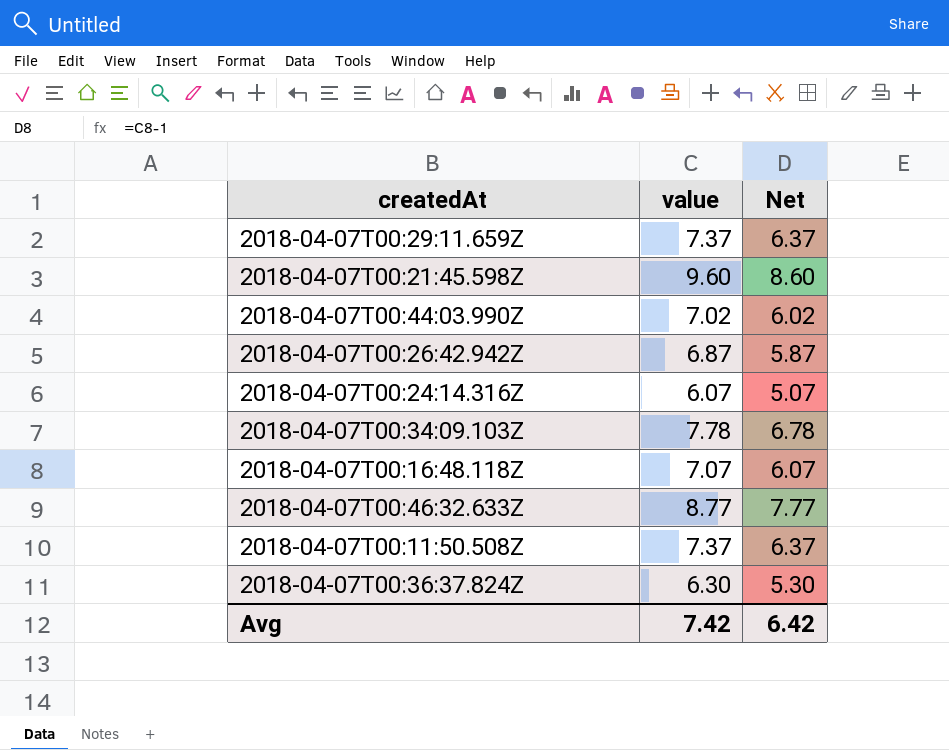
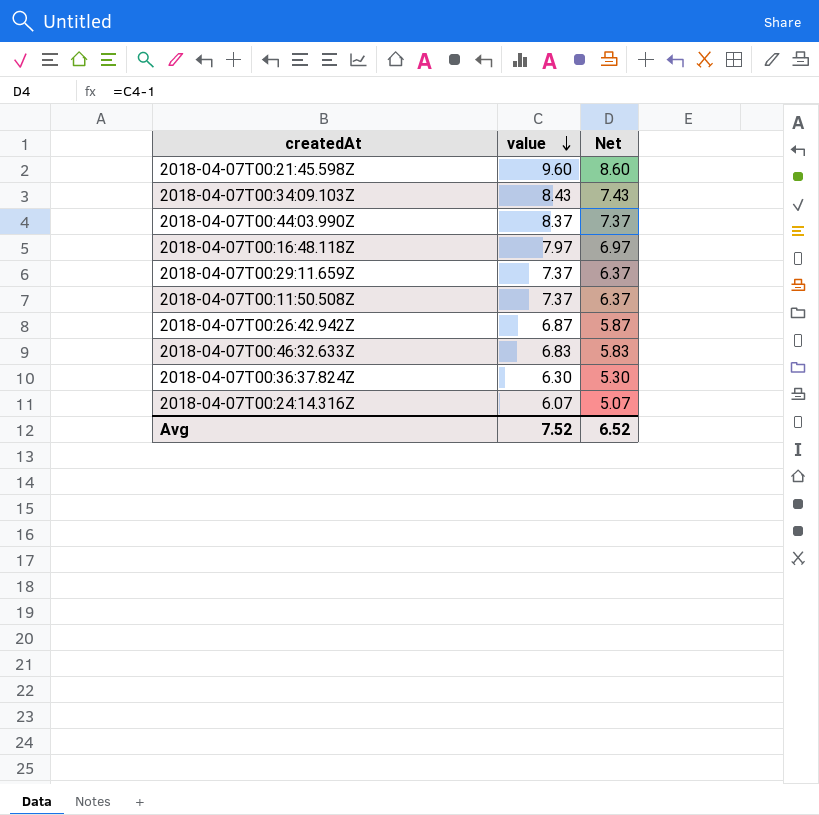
row order: none -> value descending
2018-04-07T00:34:09.103Z | value: 7.78 -> 8.43
2018-04-07T00:34:09.103Z | Net: 6.78 -> 7.43
2018-04-07T00:44:03.990Z | value: 7.02 -> 8.37
2018-04-07T00:44:03.990Z | Net: 6.02 -> 7.37
2018-04-07T00:16:48.118Z | value: 7.07 -> 7.97
2018-04-07T00:16:48.118Z | Net: 6.07 -> 6.97
2018-04-07T00:46:32.633Z | value: 8.77 -> 6.83
2018-04-07T00:46:32.633Z | Net: 7.77 -> 5.83
Avg | value: 7.42 -> 7.52
Avg | Net: 6.42 -> 6.52

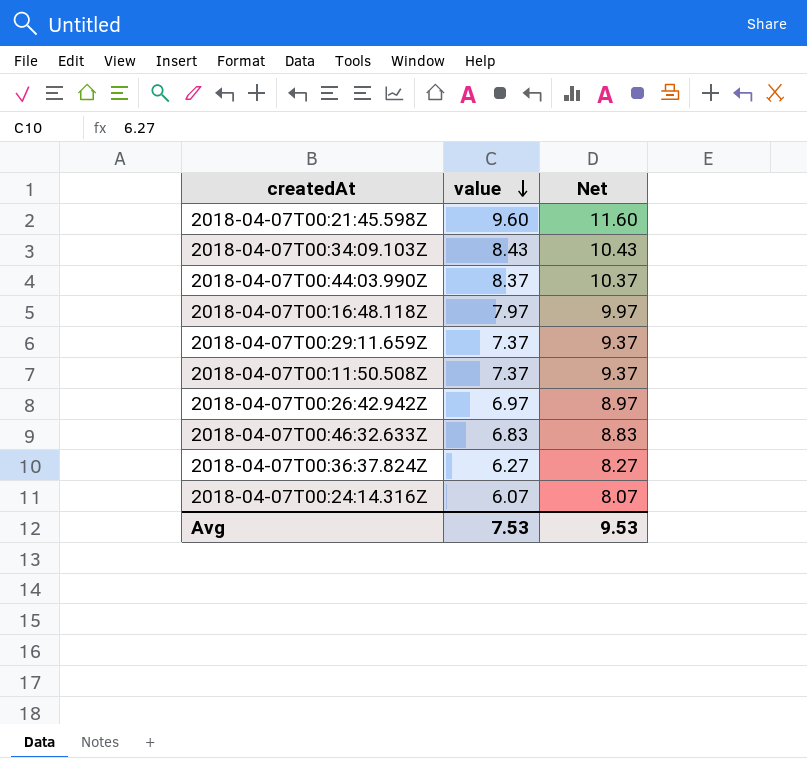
column Net | formula: [value] - 1 -> [value] + 2
2018-04-07T00:26:42.942Z | value: 6.87 -> 6.97
2018-04-07T00:36:37.824Z | value: 6.30 -> 6.27
Avg | value: 7.52 -> 7.53
Avg | Net: 6.52 -> 9.53

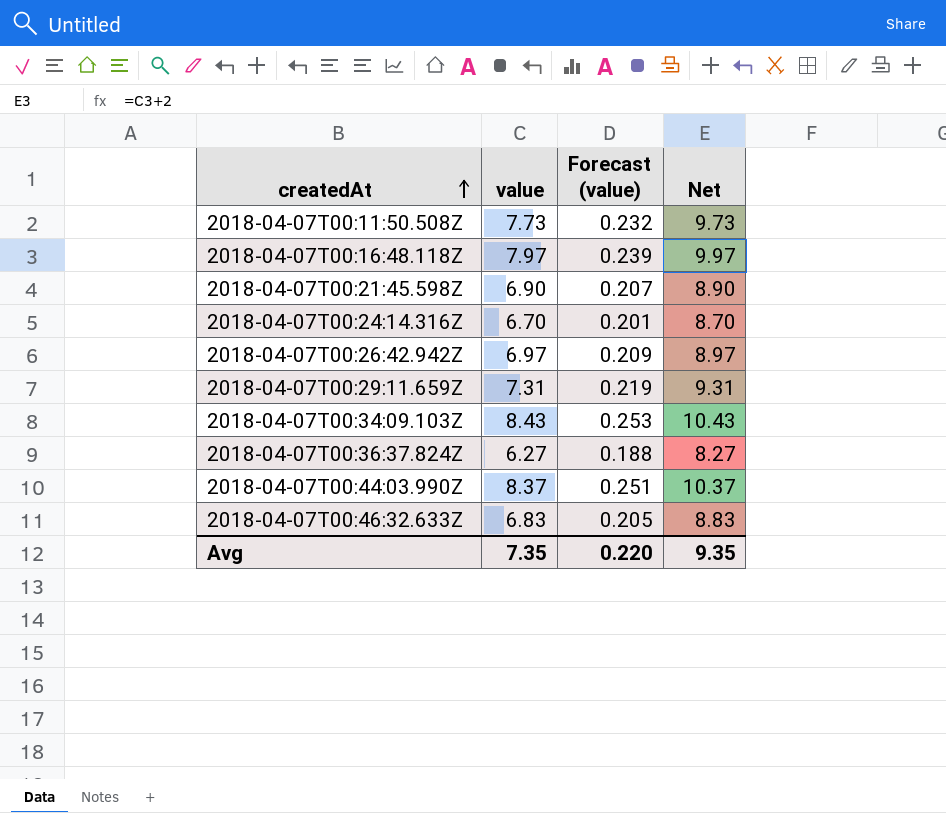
row order: value descending -> createdAt ascending
column Forecast (value) | formula: none -> [value] * 0.03
2018-04-07T00:11:50.508Z | value: 7.37 -> 7.73
2018-04-07T00:11:50.508Z | Net: 9.37 -> 9.73
2018-04-07T00:21:45.598Z | value: 9.60 -> 6.90
2018-04-07T00:21:45.598Z | Net: 11.60 -> 8.90
2018-04-07T00:24:14.316Z | value: 6.07 -> 6.70
2018-04-07T00:24:14.316Z | Net: 8.07 -> 8.70
2018-04-07T00:29:11.659Z | value: 7.37 -> 7.31
2018-04-07T00:29:11.659Z | Net: 9.37 -> 9.31
Avg | value: 7.53 -> 7.35
Avg | Net: 9.53 -> 9.35

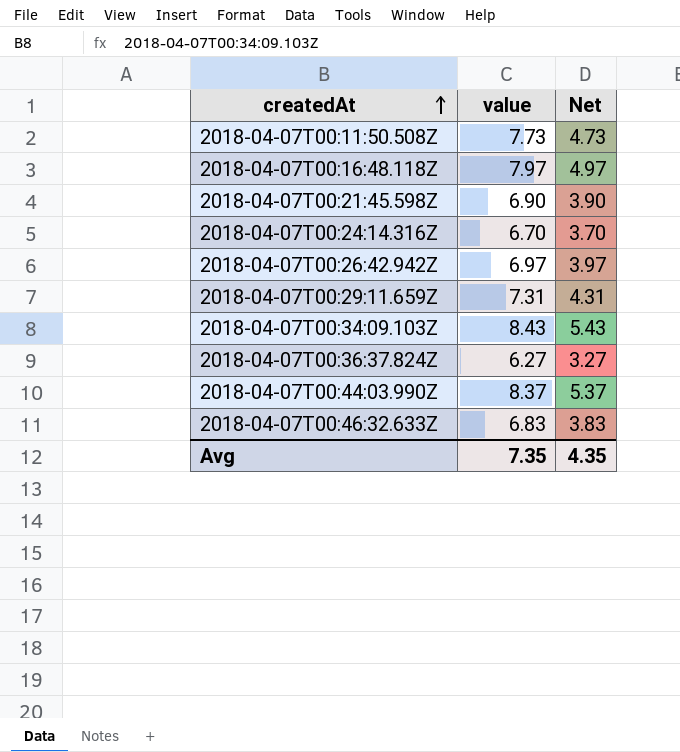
column Forecast (value) | formula: [value] * 0.03 -> none
column Net | formula: [value] + 2 -> [value] - 3
Avg | Net: 9.35 -> 4.35

